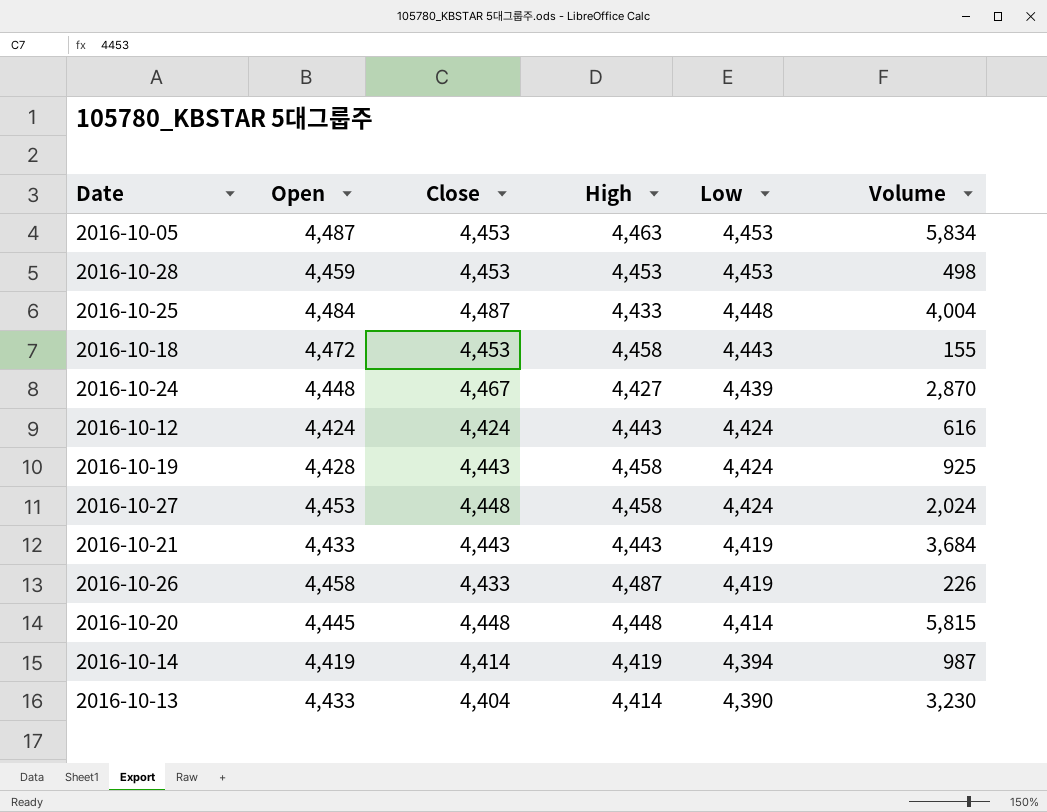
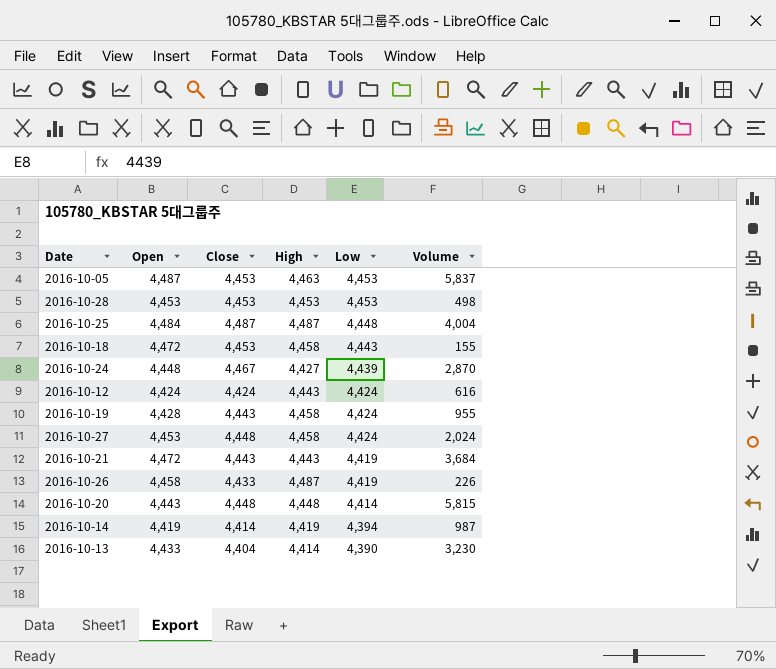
2016-10-05 | Volume: 5,834 -> 5,837
2016-10-28 | Open: 4,459 -> 4,453
2016-10-25 | High: 4,433 -> 4,487
2016-10-19 | Volume: 925 -> 955
2016-10-21 | Open: 4,433 -> 4,472
2016-10-20 | Open: 4,445 -> 4,443

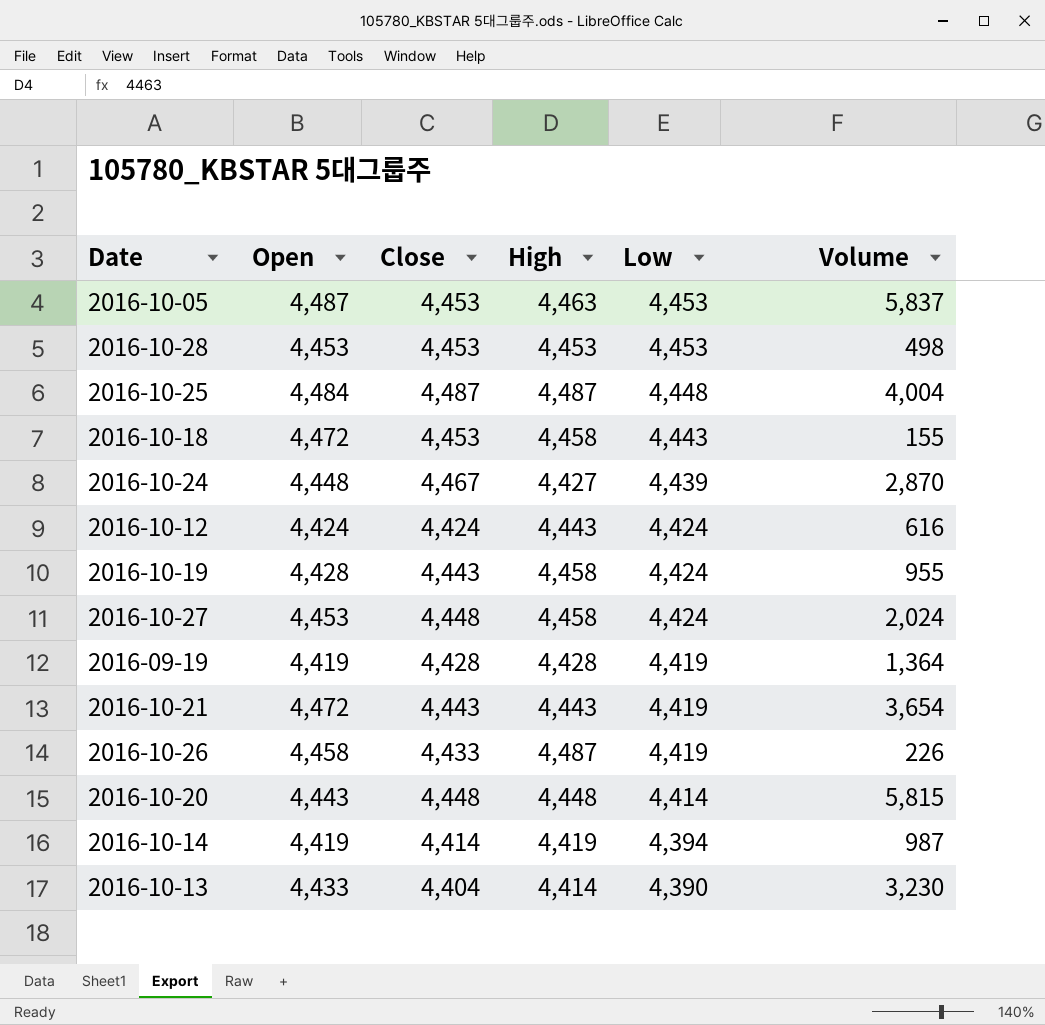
row 2016-09-19: none -> 4,419 | 4,428 | 4,428 | 4,419 | 1,364
2016-10-21 | Volume: 3,684 -> 3,654

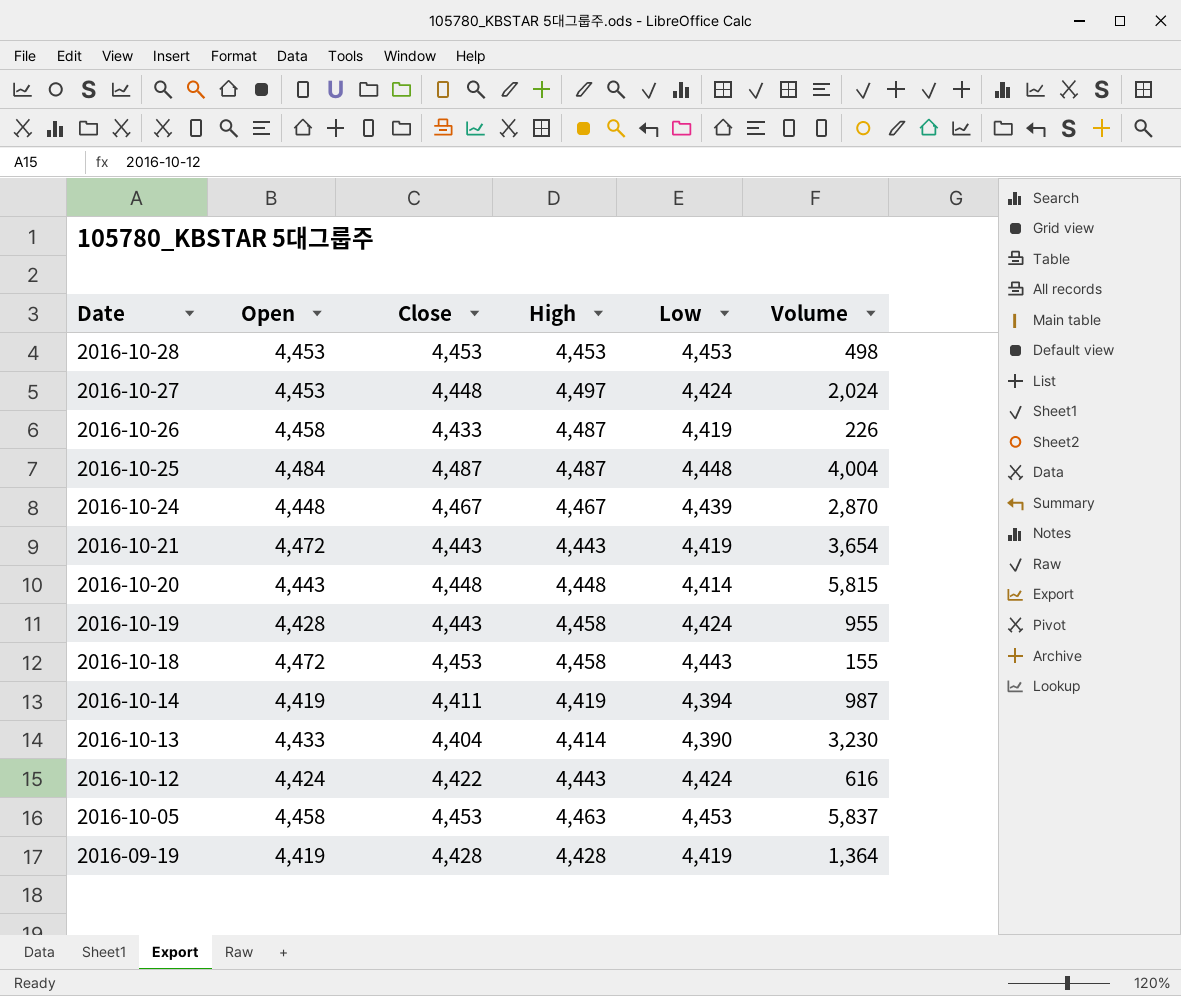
row order: Low descending -> Date descending
2016-10-27 | High: 4,458 -> 4,497
2016-10-24 | High: 4,427 -> 4,467
2016-10-14 | Close: 4,414 -> 4,411
2016-10-12 | Close: 4,424 -> 4,422
2016-10-05 | Open: 4,487 -> 4,458

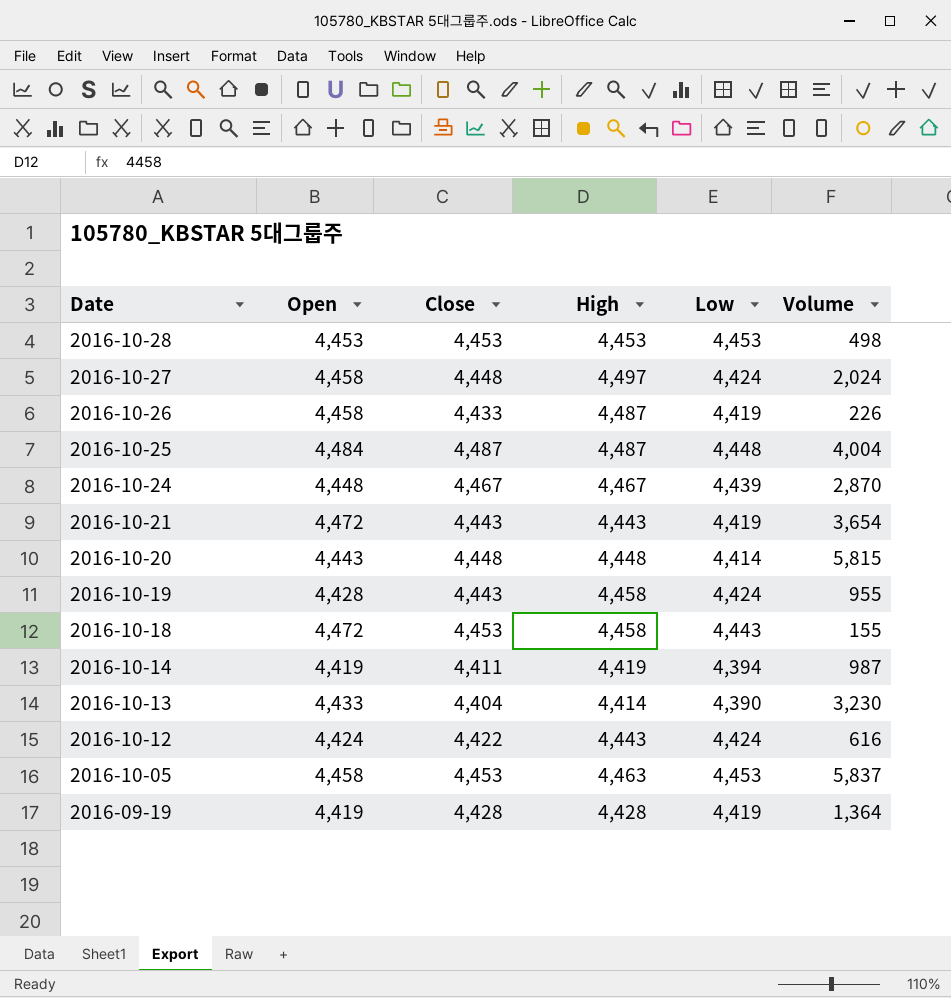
2016-10-27 | Open: 4,453 -> 4,458

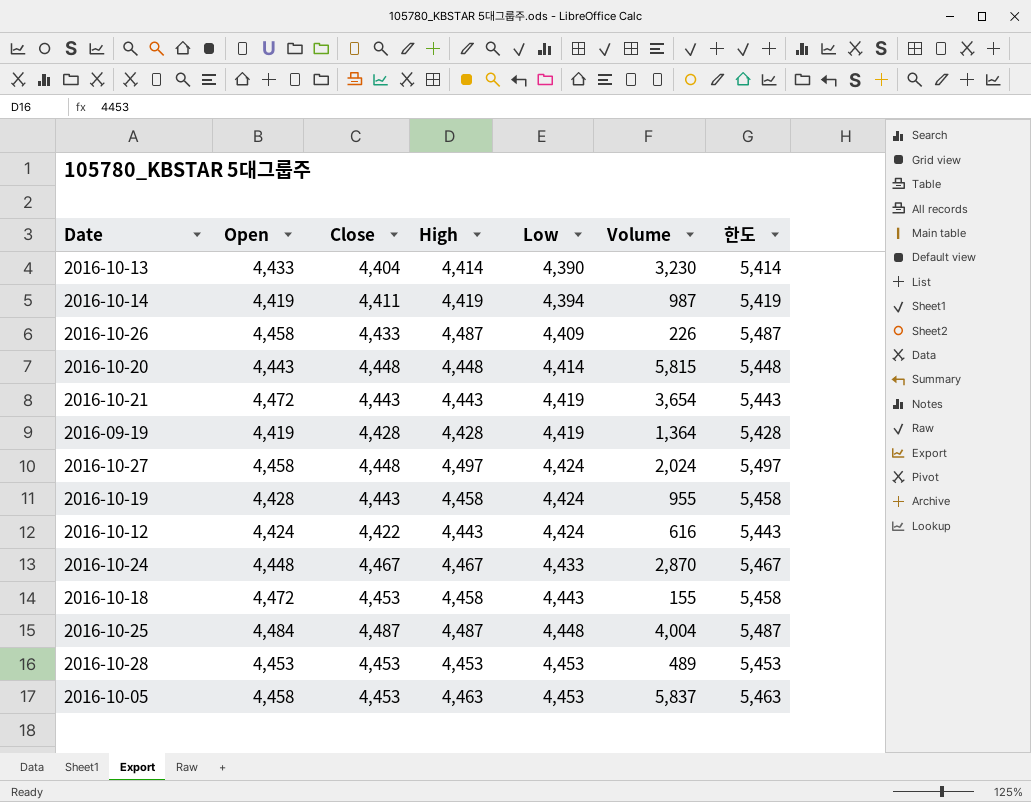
row order: Date descending -> Low ascending
column 한도 | formula: none -> [High] + 1000
2016-10-26 | Low: 4,419 -> 4,409
2016-10-24 | Low: 4,439 -> 4,433
2016-10-28 | Volume: 498 -> 489

